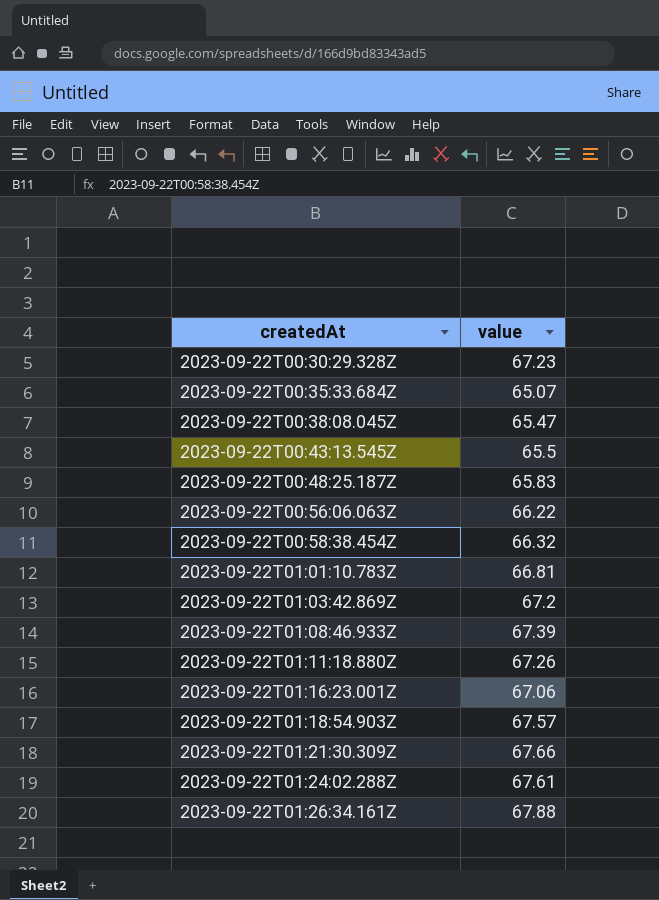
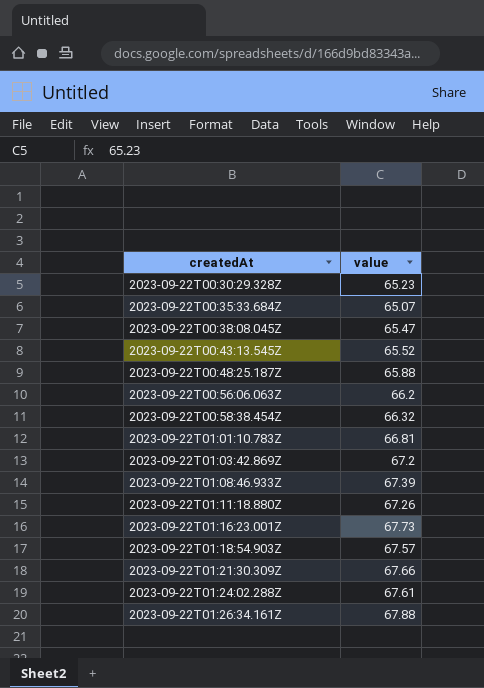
2023-09-22T00:30:29.328Z | value: 67.23 -> 65.23
2023-09-22T00:43:13.545Z | value: 65.5 -> 65.52
2023-09-22T00:48:25.187Z | value: 65.83 -> 65.88
2023-09-22T00:56:06.063Z | value: 66.22 -> 66.2
2023-09-22T01:16:23.001Z | value: 67.06 -> 67.73

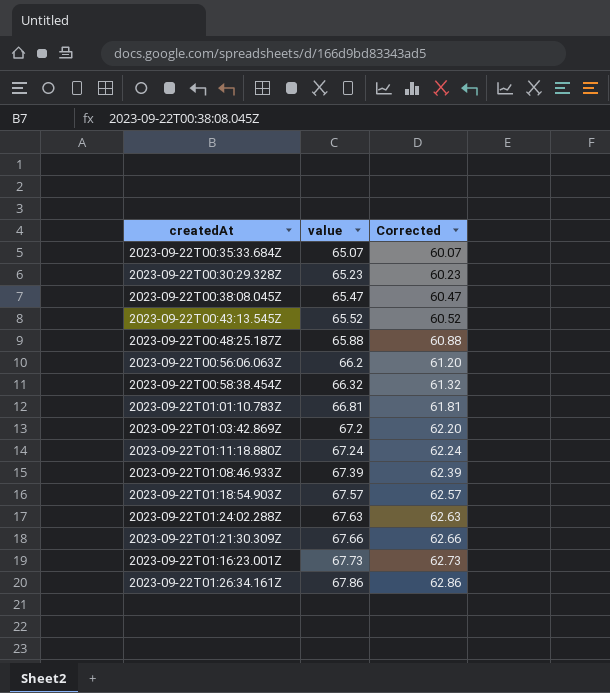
row order: createdAt ascending -> value ascending
column Corrected | formula: none -> [value] - 5
2023-09-22T01:11:18.880Z | value: 67.26 -> 67.24
2023-09-22T01:24:02.288Z | value: 67.61 -> 67.63
2023-09-22T01:26:34.161Z | value: 67.88 -> 67.86

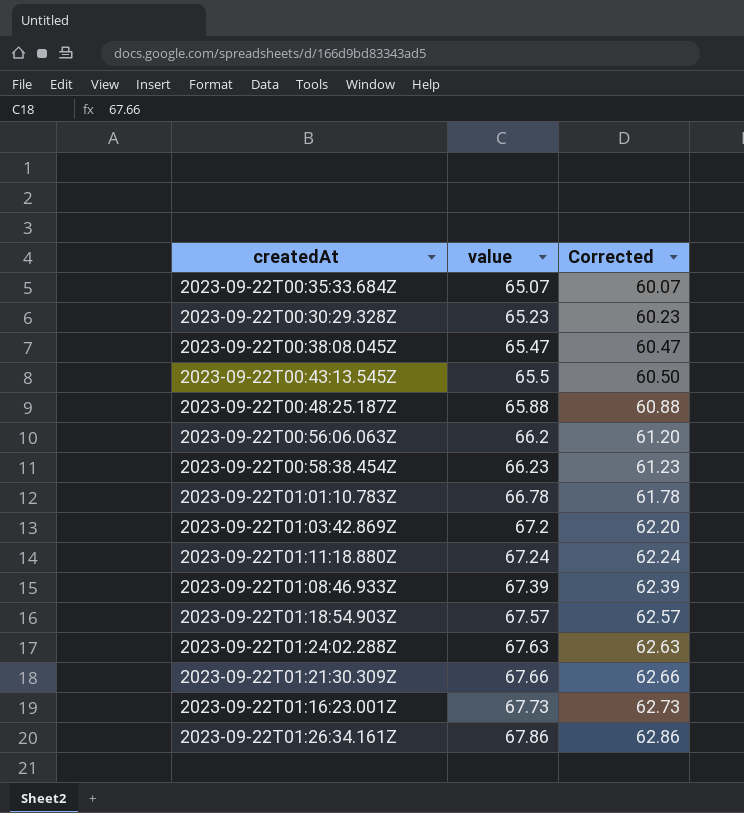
2023-09-22T00:43:13.545Z | value: 65.52 -> 65.5
2023-09-22T00:43:13.545Z | Corrected: 60.52 -> 60.50
2023-09-22T00:58:38.454Z | value: 66.32 -> 66.23
2023-09-22T00:58:38.454Z | Corrected: 61.32 -> 61.23
2023-09-22T01:01:10.783Z | value: 66.81 -> 66.78
2023-09-22T01:01:10.783Z | Corrected: 61.81 -> 61.78

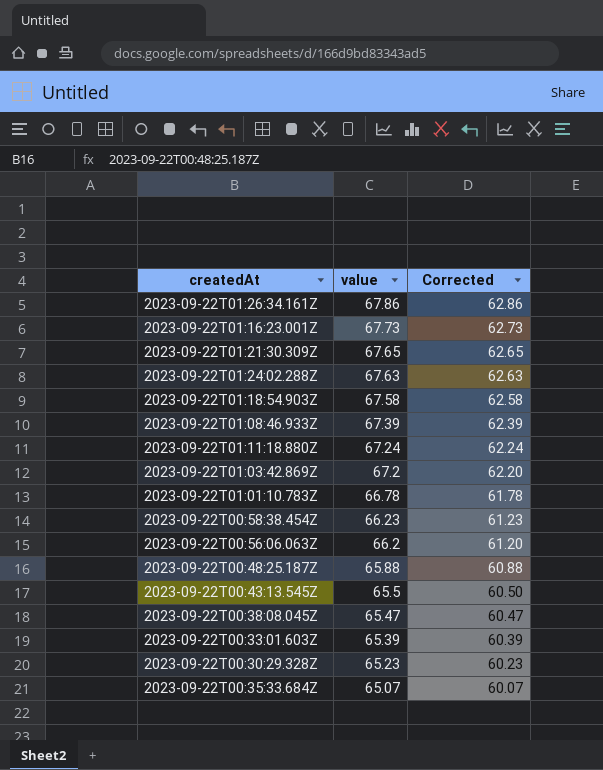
row order: value ascending -> value descending
2023-09-22T01:21:30.309Z | value: 67.66 -> 67.65
2023-09-22T01:21:30.309Z | Corrected: 62.66 -> 62.65
2023-09-22T01:18:54.903Z | value: 67.57 -> 67.58
2023-09-22T01:18:54.903Z | Corrected: 62.57 -> 62.58
row 2023-09-22T00:33:01.603Z: none -> 65.39 | 60.39

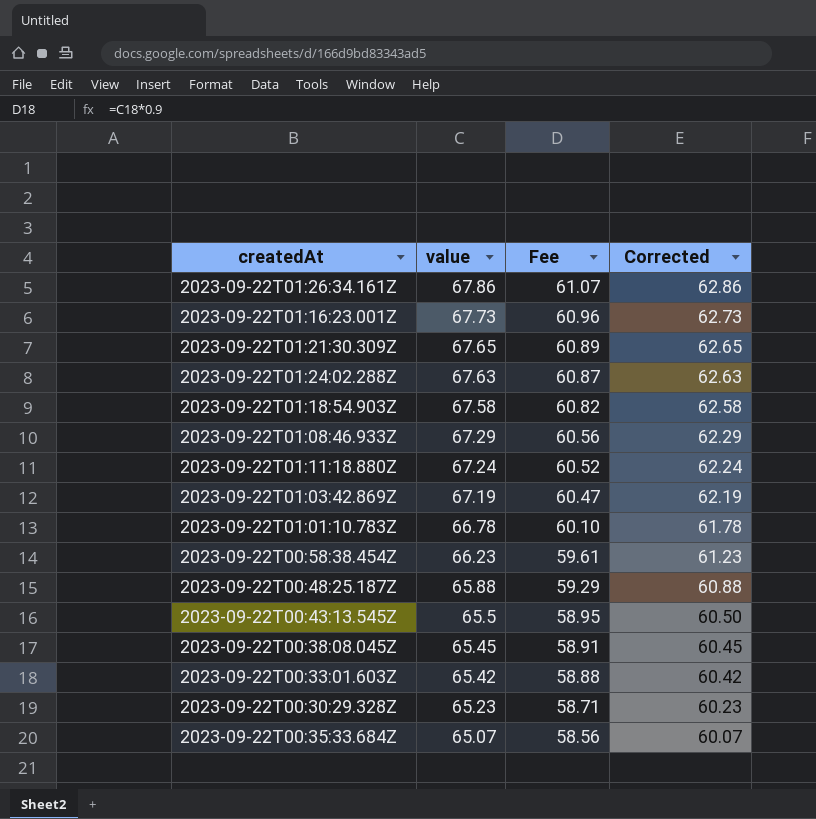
column Fee | formula: none -> [value] * 0.9
row 2023-09-22T00:56:06.063Z: 66.2 | 61.20 -> none
2023-09-22T01:08:46.933Z | value: 67.39 -> 67.29
2023-09-22T01:08:46.933Z | Corrected: 62.39 -> 62.29
2023-09-22T01:03:42.869Z | value: 67.2 -> 67.19
2023-09-22T01:03:42.869Z | Corrected: 62.20 -> 62.19
2023-09-22T00:38:08.045Z | value: 65.47 -> 65.45
2023-09-22T00:38:08.045Z | Corrected: 60.47 -> 60.45
2023-09-22T00:33:01.603Z | value: 65.39 -> 65.42
2023-09-22T00:33:01.603Z | Corrected: 60.39 -> 60.42

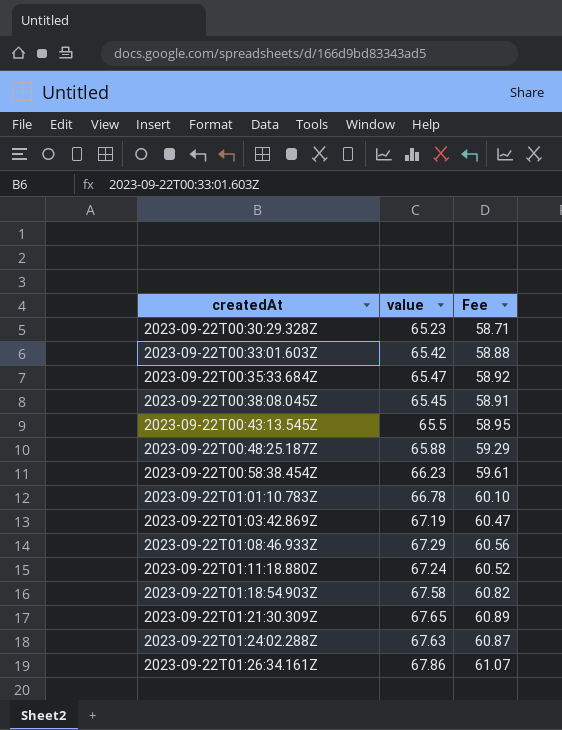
row order: value descending -> createdAt ascending
column Corrected | formula: [value] - 5 -> none
row 2023-09-22T01:16:23.001Z: 67.73 | 60.96 | 62.73 -> none
2023-09-22T00:35:33.684Z | value: 65.07 -> 65.47
2023-09-22T00:35:33.684Z | Fee: 58.56 -> 58.92

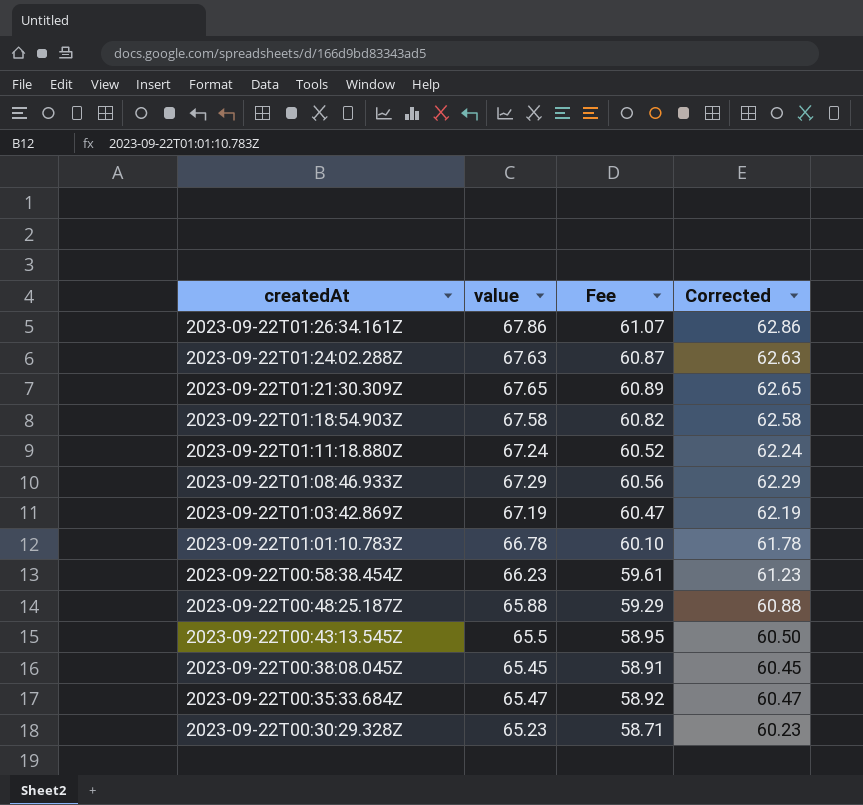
row order: createdAt ascending -> createdAt descending
column Corrected | formula: none -> [value] - 5
row 2023-09-22T00:33:01.603Z: 65.42 | 58.88 -> none

